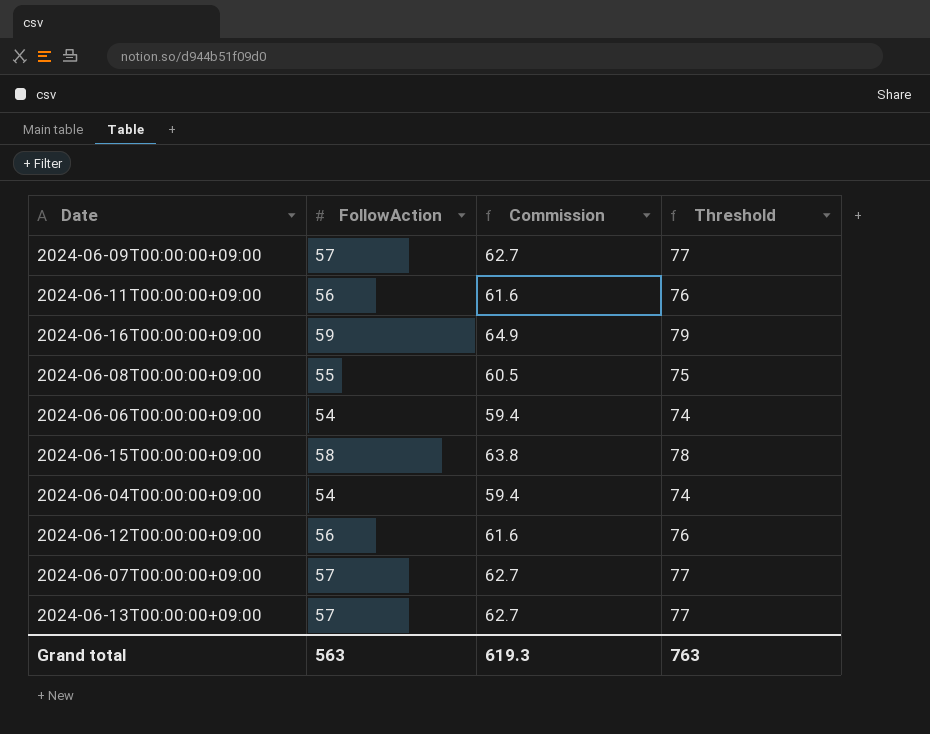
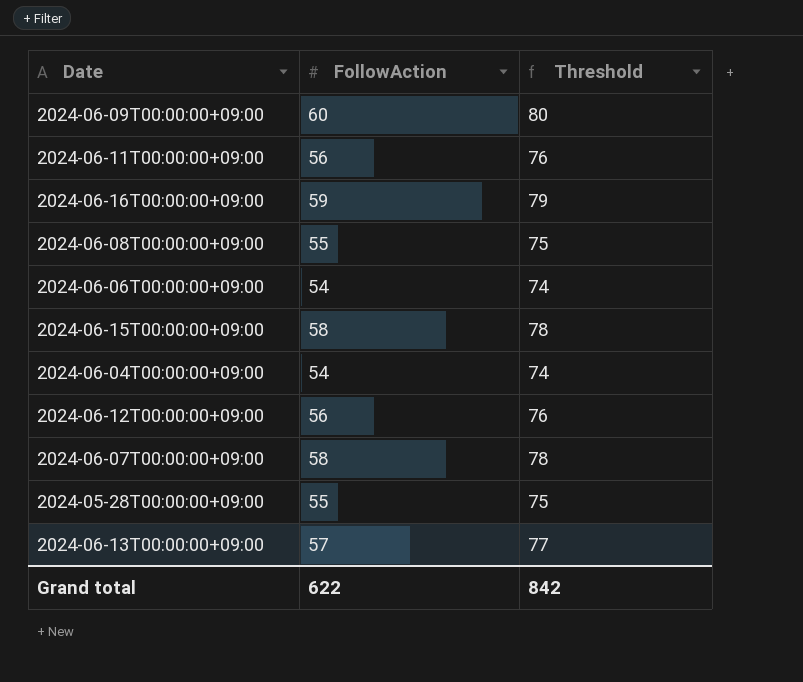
column Commission | formula: [FollowAction] * 1.1 -> none
2024-06-09T00:00:00+09:00 | FollowAction: 57 -> 60
2024-06-09T00:00:00+09:00 | Threshold: 77 -> 80
2024-06-07T00:00:00+09:00 | FollowAction: 57 -> 58
2024-06-07T00:00:00+09:00 | Threshold: 77 -> 78
row 2024-05-28T00:00:00+09:00: none -> 55 | 75
Grand total | FollowAction: 563 -> 622
Grand total | Threshold: 763 -> 842

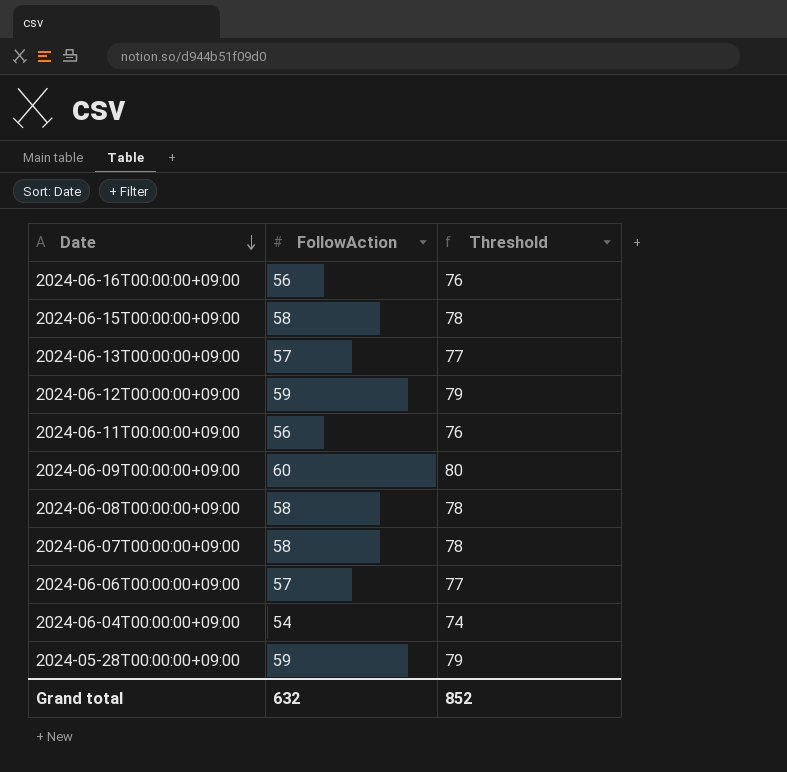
row order: none -> Date descending
2024-06-16T00:00:00+09:00 | FollowAction: 59 -> 56
2024-06-16T00:00:00+09:00 | Threshold: 79 -> 76
2024-06-12T00:00:00+09:00 | FollowAction: 56 -> 59
2024-06-12T00:00:00+09:00 | Threshold: 76 -> 79
2024-06-08T00:00:00+09:00 | FollowAction: 55 -> 58
2024-06-08T00:00:00+09:00 | Threshold: 75 -> 78
2024-06-06T00:00:00+09:00 | FollowAction: 54 -> 57
2024-06-06T00:00:00+09:00 | Threshold: 74 -> 77
2024-05-28T00:00:00+09:00 | FollowAction: 55 -> 59
2024-05-28T00:00:00+09:00 | Threshold: 75 -> 79
Grand total | FollowAction: 622 -> 632
Grand total | Threshold: 842 -> 852

